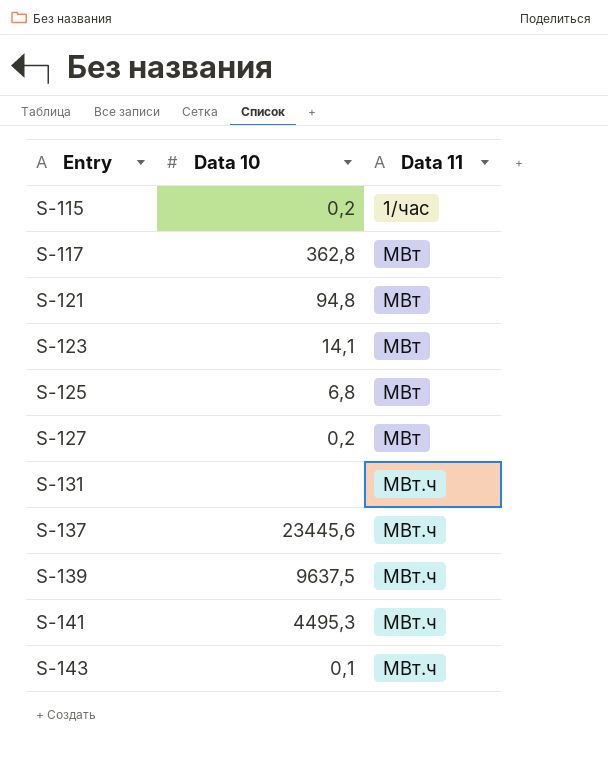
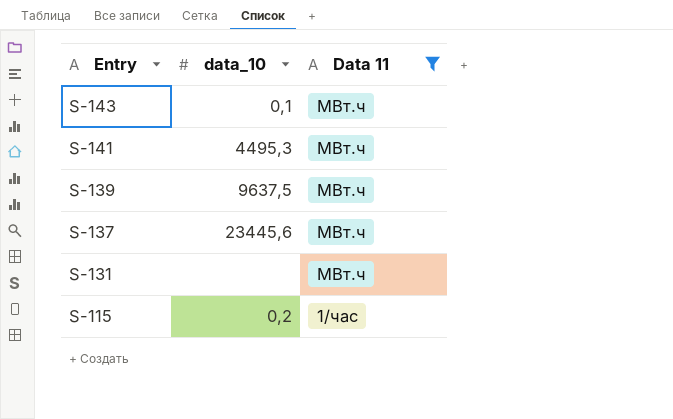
filter: none -> Data 11 != МВт
row order: Entry ascending -> Entry descending
column name: Data 10 -> data_10

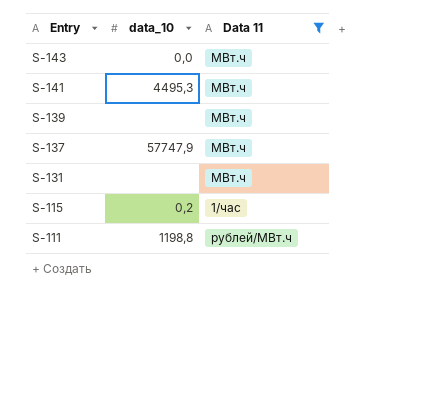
S-143 | data_10: 0,1 -> 0,0
S-139 | data_10: 9637,5 -> none
S-137 | data_10: 23445,6 -> 57747,9
row S-111: none -> 1198,8 | рублей/МВт.ч

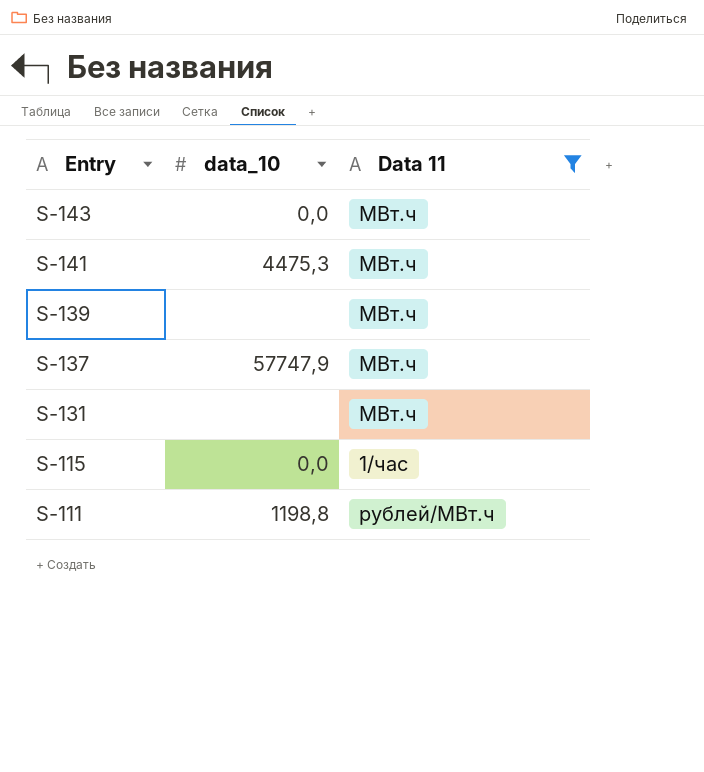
S-141 | data_10: 4495,3 -> 4475,3
S-115 | data_10: 0,2 -> 0,0

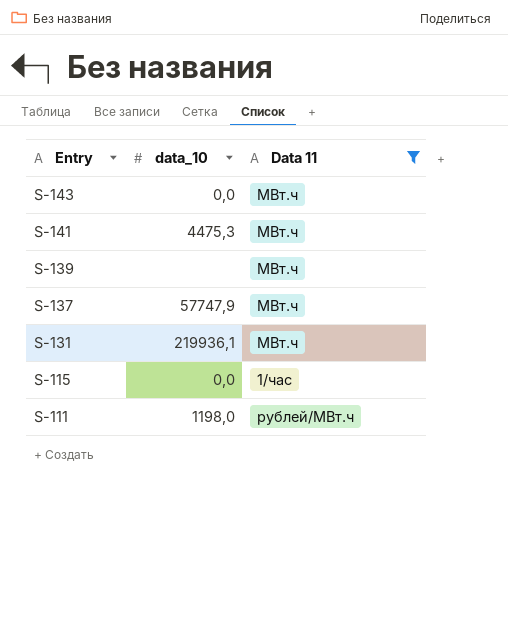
S-131 | data_10: none -> 219936,1
S-111 | data_10: 1198,8 -> 1198,0

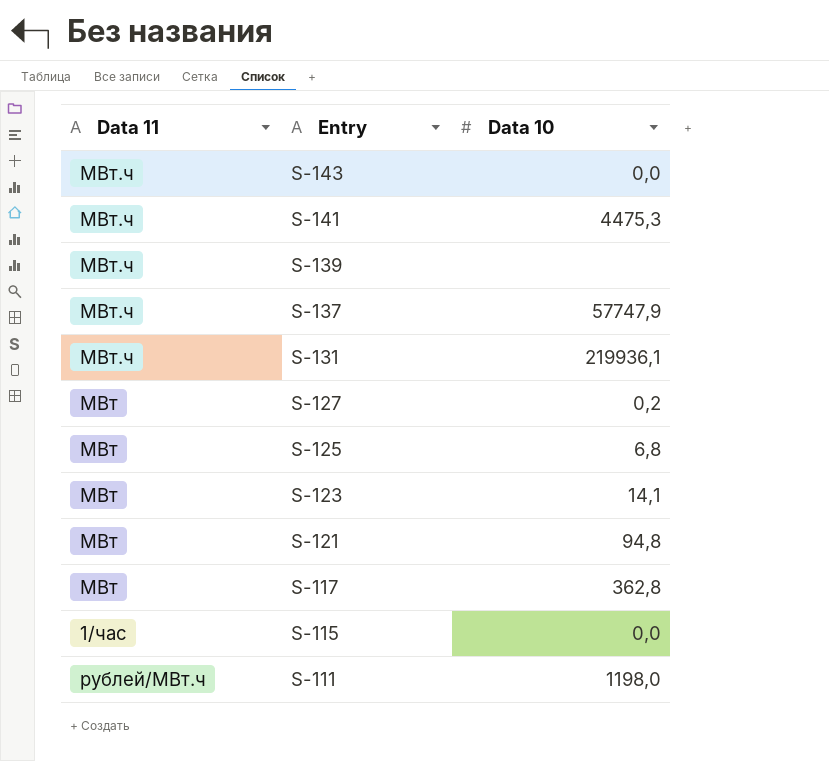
filter: Data 11 != МВт -> none
column Data 11 | position: 3 -> 1
column name: data_10 -> Data 10

